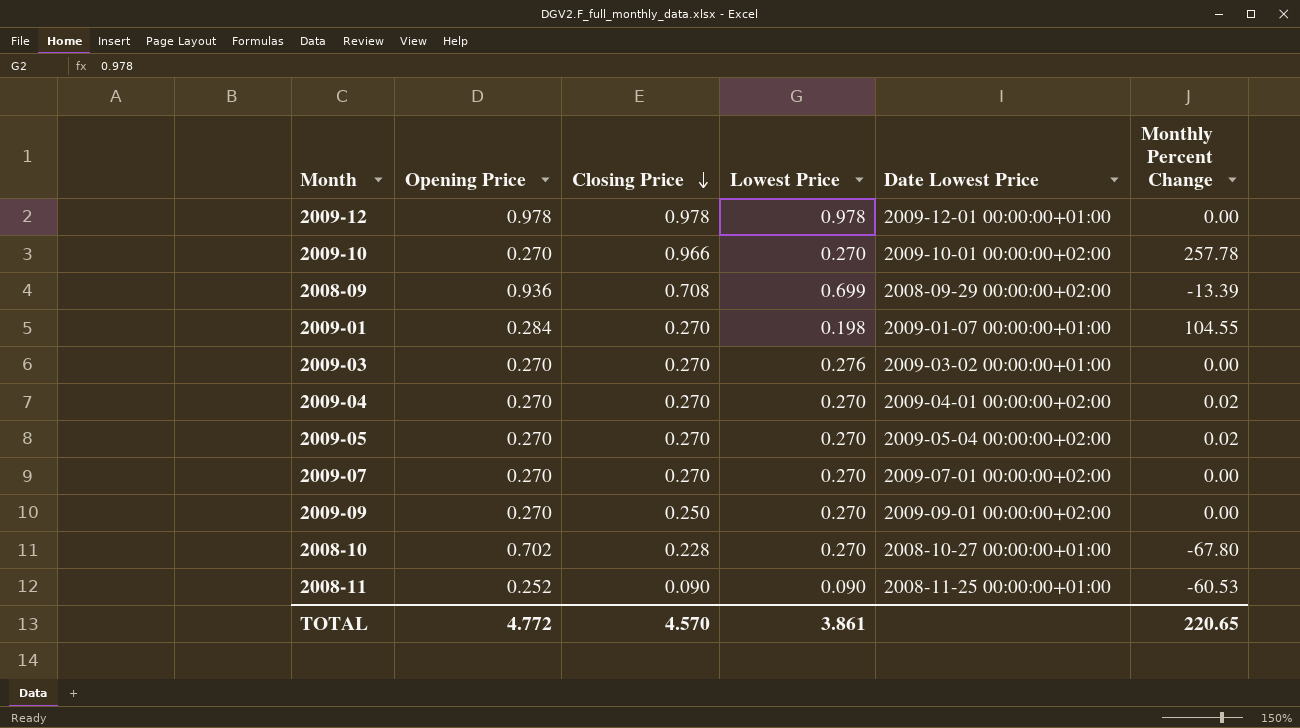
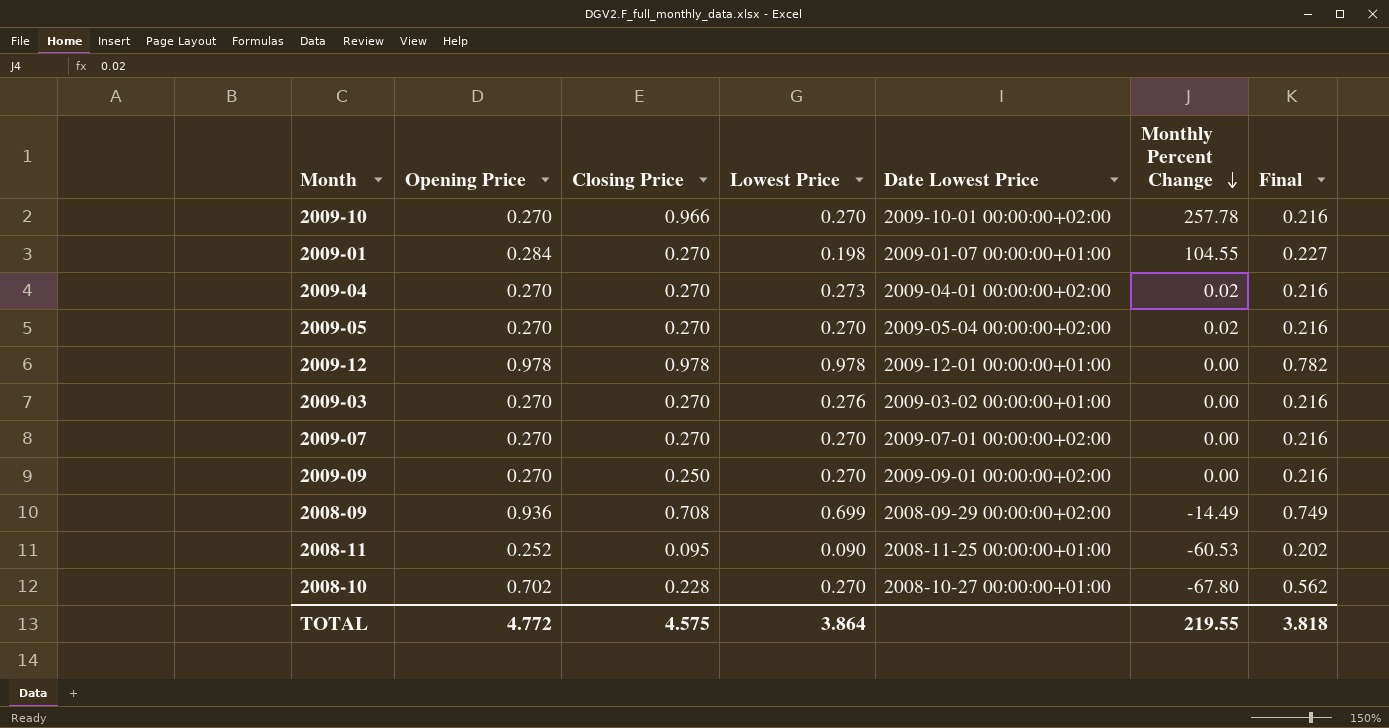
row order: Closing Price descending -> Monthly Percent Change descending
column Final | formula: none -> [Opening Price] * 0.8
2009-04 | Lowest Price: 0.270 -> 0.273
2008-09 | Monthly Percent Change: -13.39 -> -14.49
2008-11 | Closing Price: 0.090 -> 0.095
TOTAL | Closing Price: 4.570 -> 4.575
TOTAL | Lowest Price: 3.861 -> 3.864
TOTAL | Monthly Percent Change: 220.65 -> 219.55

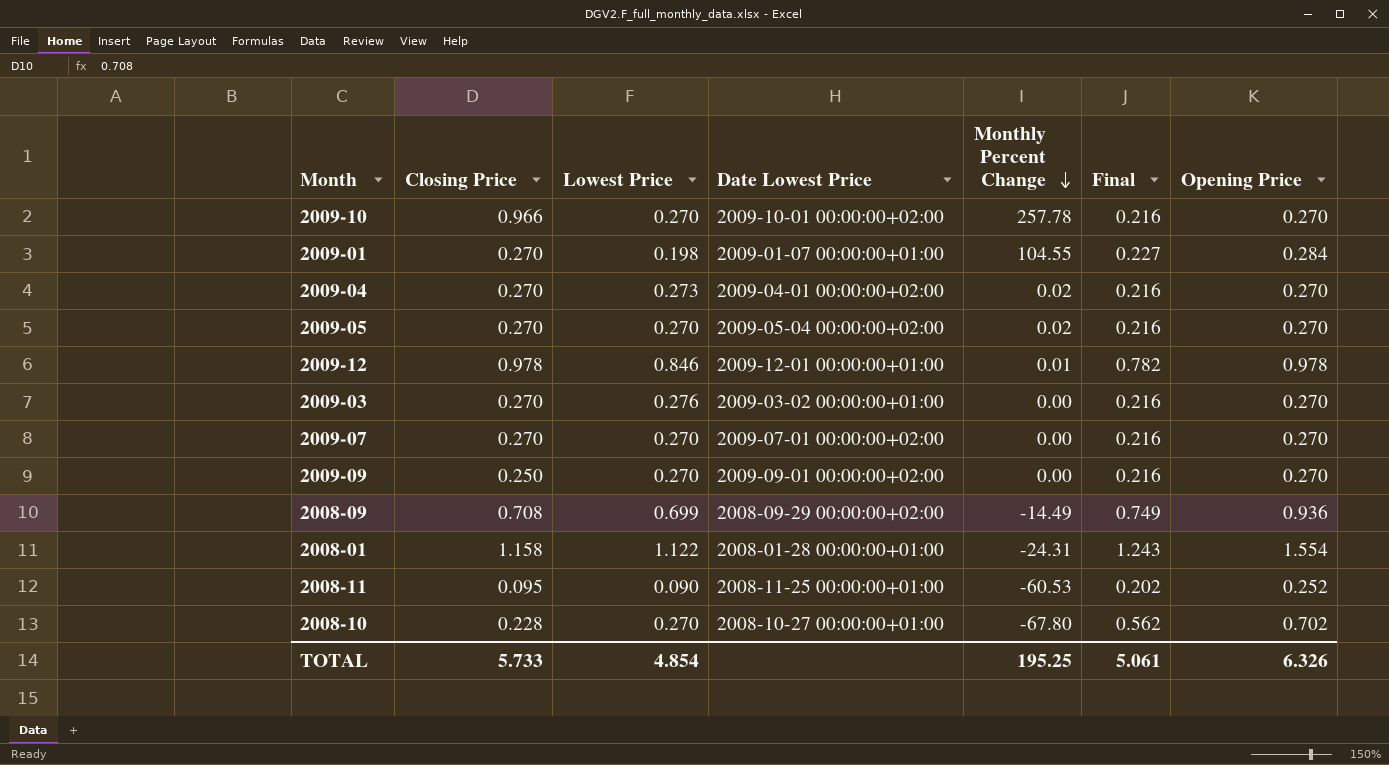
column Opening Price | position: 2 -> 7
2009-12 | Lowest Price: 0.978 -> 0.846
2009-12 | Monthly Percent Change: 0.00 -> 0.01
row 2008-01: none -> 1.158 | 1.122 | 2008-01-28 00:00:00+01:00 | -24.31 | 1.243 | 1.554
TOTAL | Closing Price: 4.575 -> 5.733
TOTAL | Lowest Price: 3.864 -> 4.854
TOTAL | Monthly Percent Change: 219.55 -> 195.25
TOTAL | Final: 3.818 -> 5.061
TOTAL | Opening Price: 4.772 -> 6.326

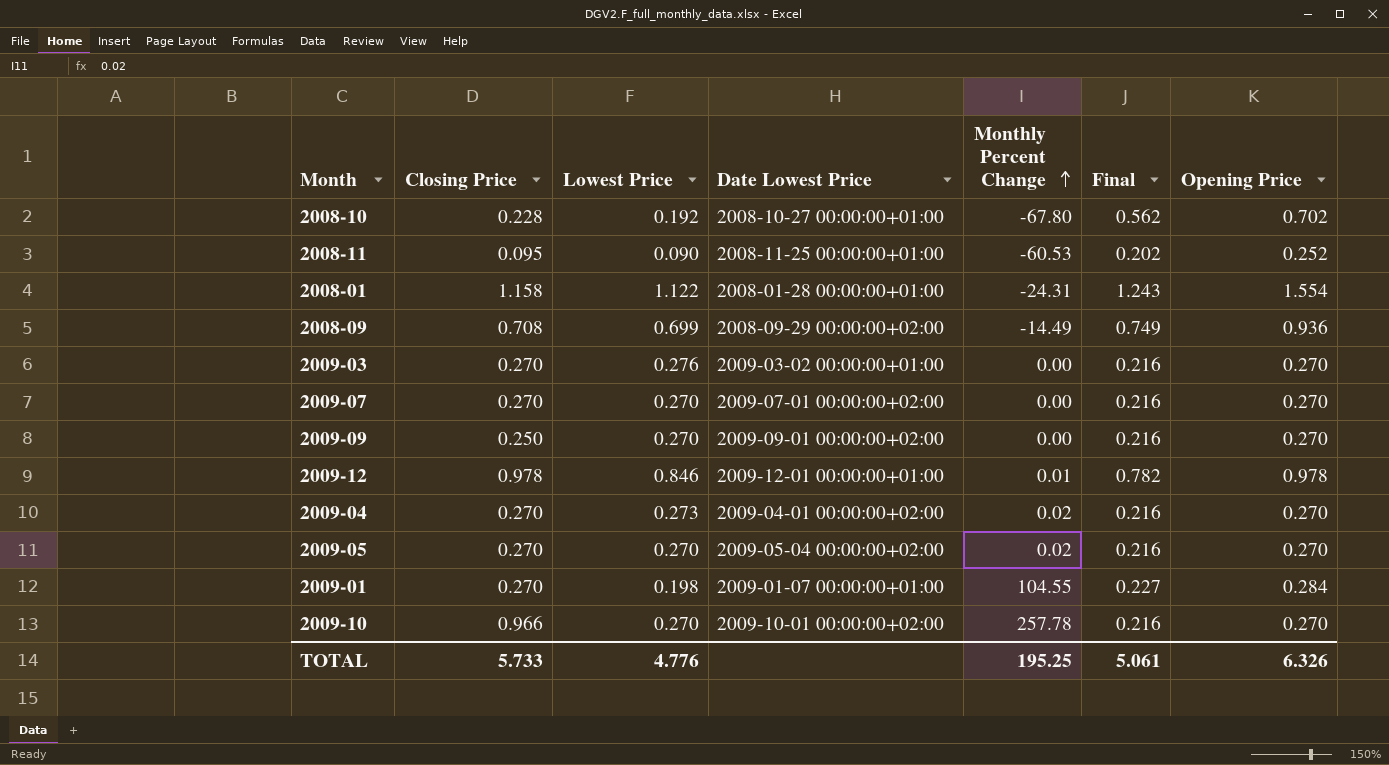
row order: Monthly Percent Change descending -> Monthly Percent Change ascending
2008-10 | Lowest Price: 0.270 -> 0.192
TOTAL | Lowest Price: 4.854 -> 4.776

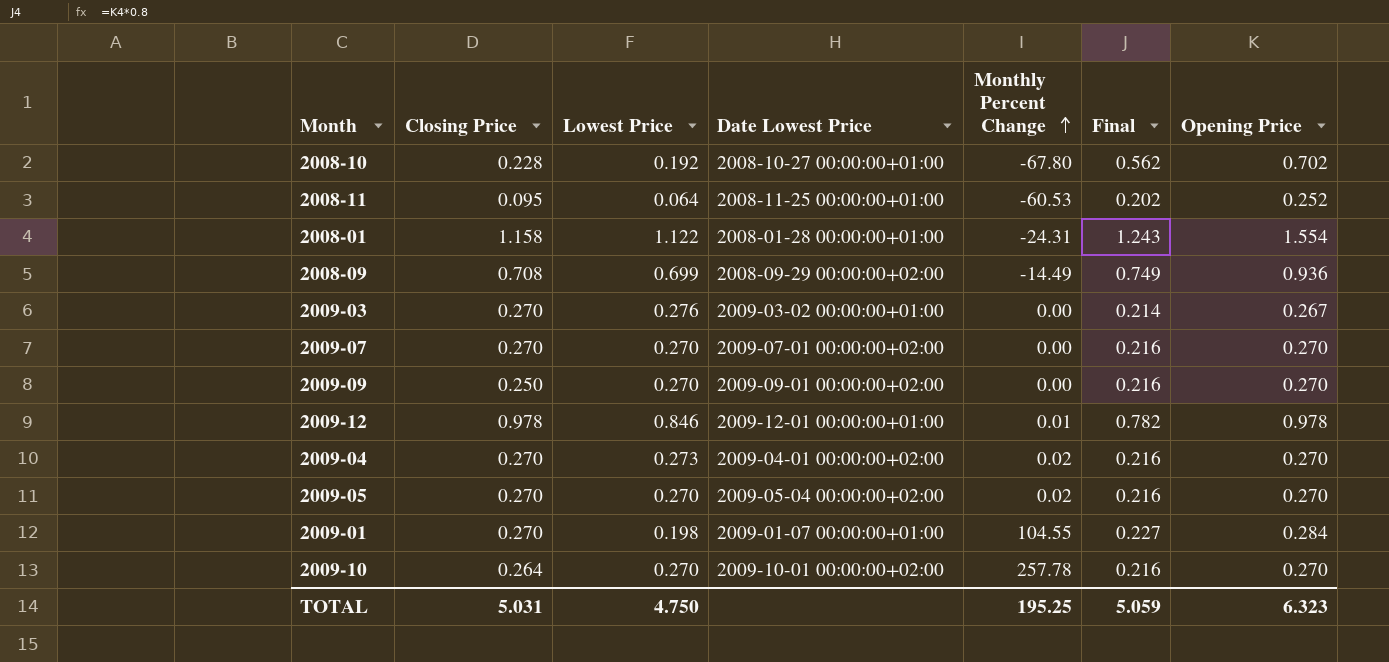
2008-11 | Lowest Price: 0.090 -> 0.064
2009-03 | Final: 0.216 -> 0.214
2009-03 | Opening Price: 0.270 -> 0.267
2009-10 | Closing Price: 0.966 -> 0.264
TOTAL | Closing Price: 5.733 -> 5.031
TOTAL | Lowest Price: 4.776 -> 4.750
TOTAL | Final: 5.061 -> 5.059
TOTAL | Opening Price: 6.326 -> 6.323

